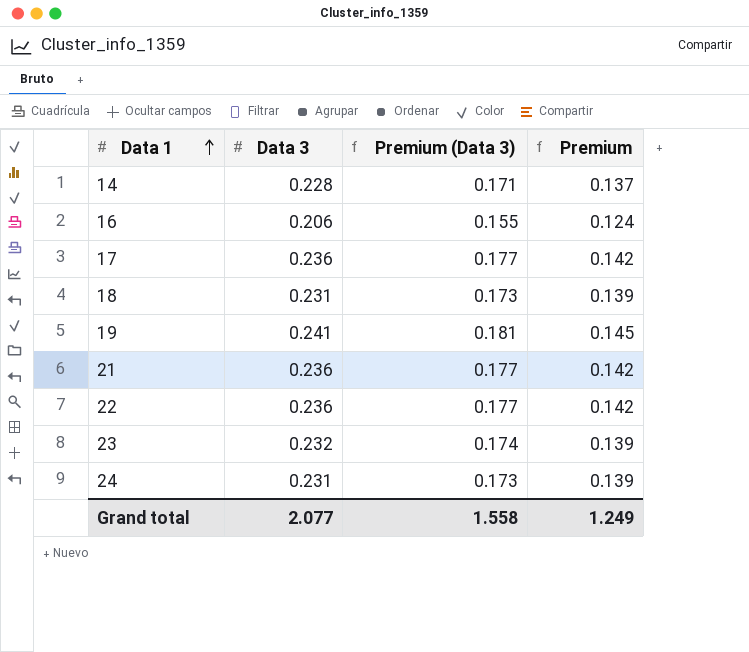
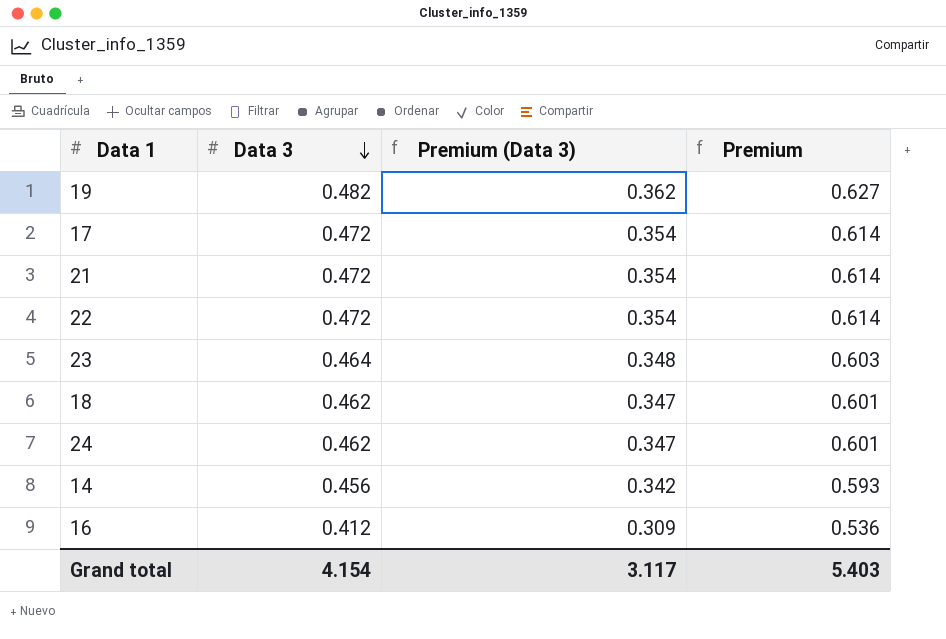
row order: Data 1 ascending -> Data 3 descending
column Premium | formula: [Data 3] * 0.6 -> [Data 3] * 1.3
19 | Data 3: 0.241 -> 0.482
19 | Premium (Data 3): 0.181 -> 0.362
17 | Data 3: 0.236 -> 0.472
17 | Premium (Data 3): 0.177 -> 0.354
21 | Data 3: 0.236 -> 0.472
21 | Premium (Data 3): 0.177 -> 0.354
22 | Data 3: 0.236 -> 0.472
22 | Premium (Data 3): 0.177 -> 0.354
23 | Data 3: 0.232 -> 0.464
23 | Premium (Data 3): 0.174 -> 0.348
18 | Data 3: 0.231 -> 0.462
18 | Premium (Data 3): 0.173 -> 0.347
24 | Data 3: 0.231 -> 0.462
24 | Premium (Data 3): 0.173 -> 0.347
14 | Data 3: 0.228 -> 0.456
14 | Premium (Data 3): 0.171 -> 0.342
16 | Data 3: 0.206 -> 0.412
16 | Premium (Data 3): 0.155 -> 0.309
Grand total | Data 3: 2.077 -> 4.154
Grand total | Premium (Data 3): 1.558 -> 3.117
Grand total | Premium: 1.249 -> 5.403

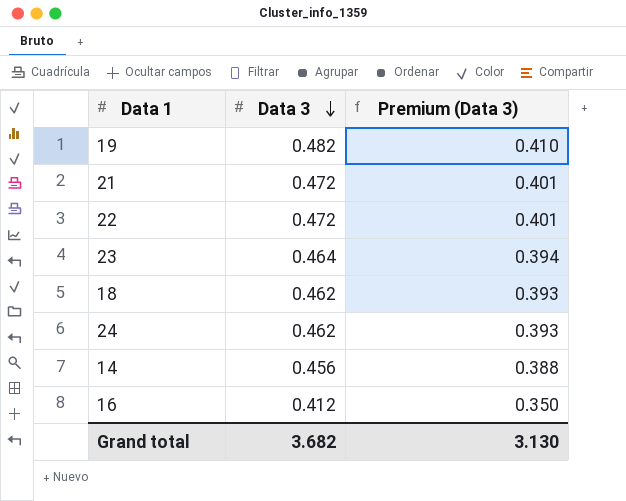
column Premium | formula: [Data 3] * 1.3 -> none
column Premium (Data 3) | formula: [Data 3] * 0.75 -> [Data 3] * 0.85
row 17: 0.472 | 0.354 | 0.614 -> none
Grand total | Data 3: 4.154 -> 3.682
Grand total | Premium (Data 3): 3.117 -> 3.130

